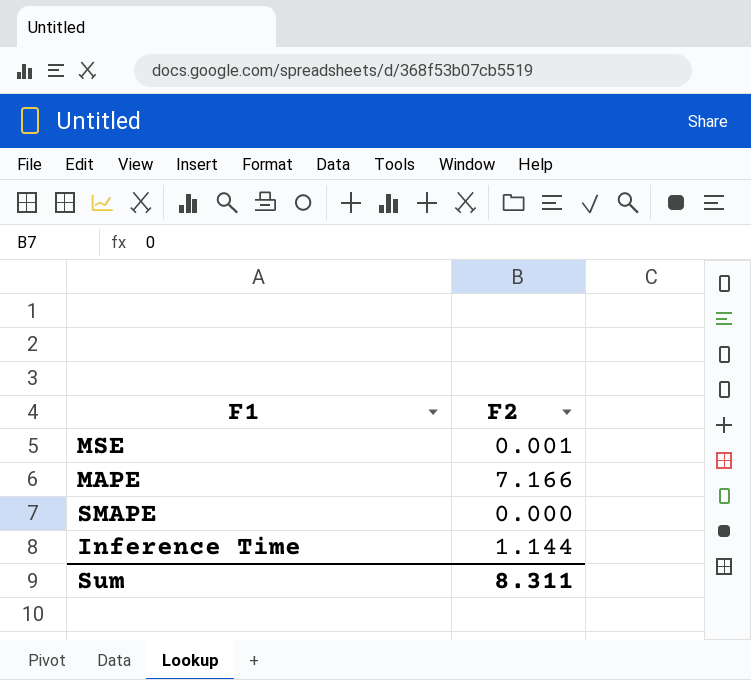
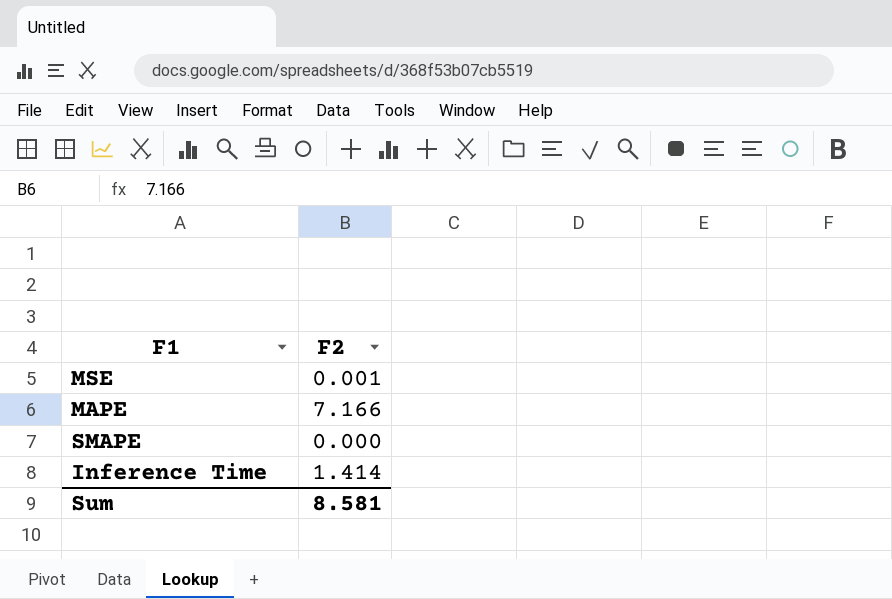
Inference Time | F2: 1.144 -> 1.414
Sum | F2: 8.311 -> 8.581

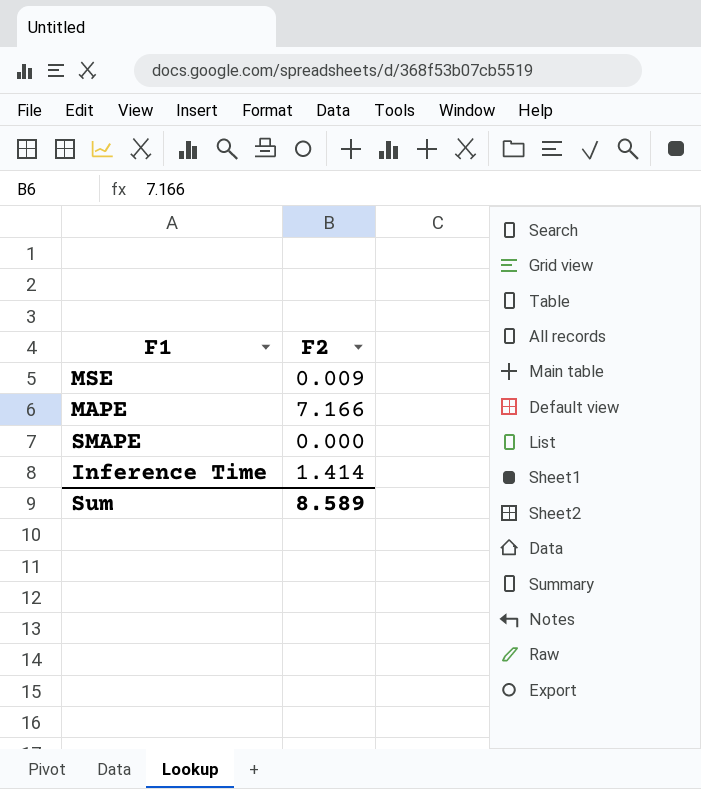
MSE | F2: 0.001 -> 0.009
Sum | F2: 8.581 -> 8.589

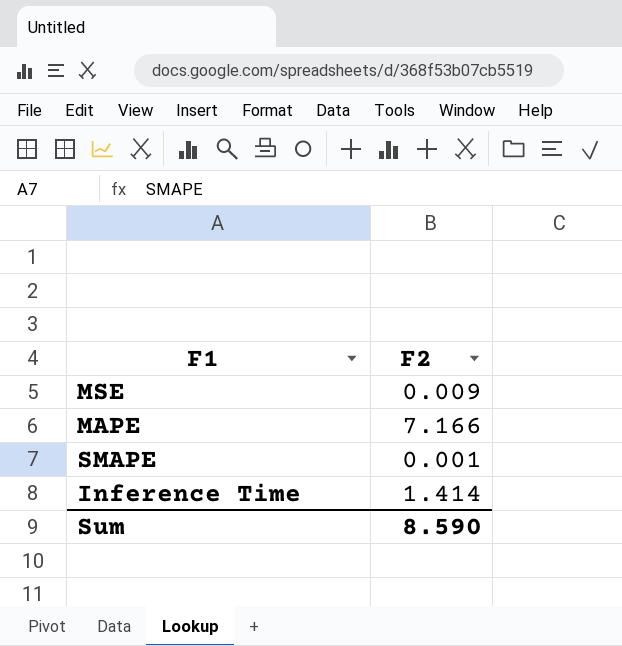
SMAPE | F2: 0.000 -> 0.001
Sum | F2: 8.589 -> 8.590

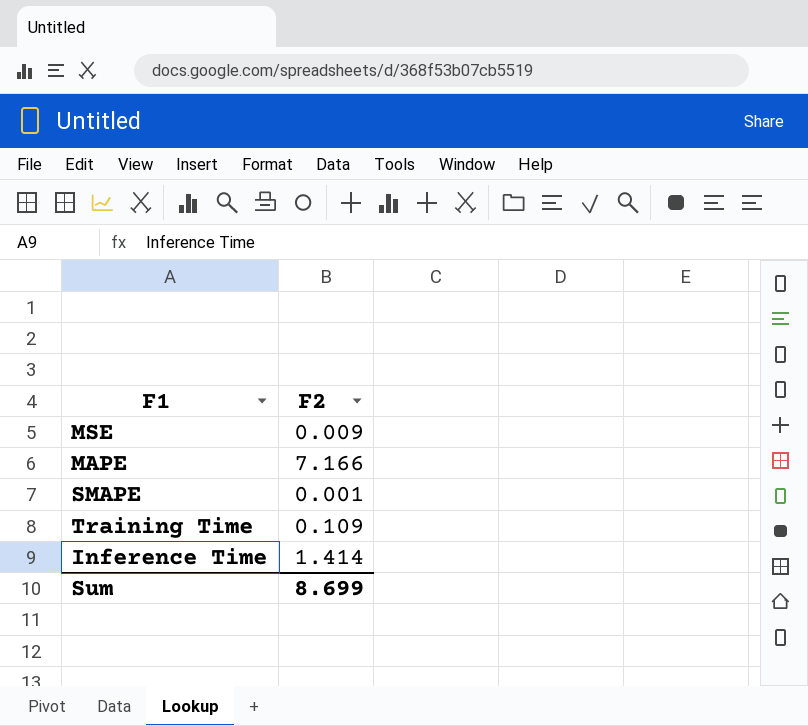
row Training Time: none -> 0.109
Sum | F2: 8.590 -> 8.699

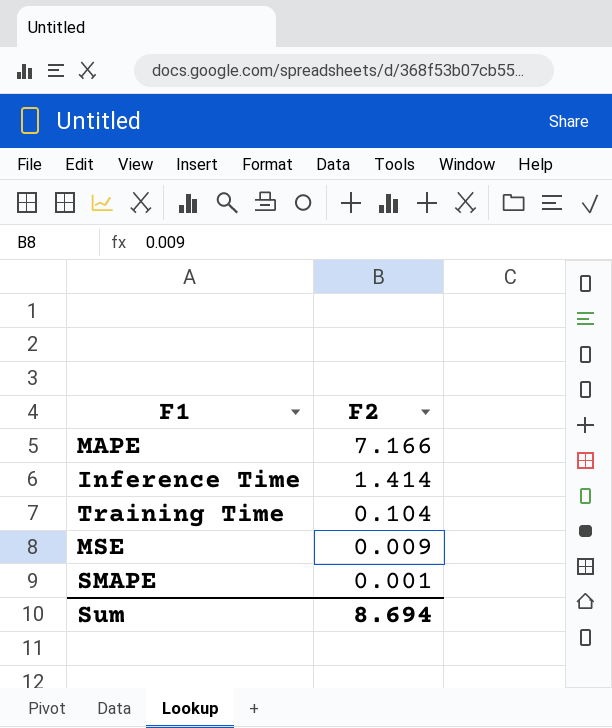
row order: none -> F2 descending
Training Time | F2: 0.109 -> 0.104
Sum | F2: 8.699 -> 8.694

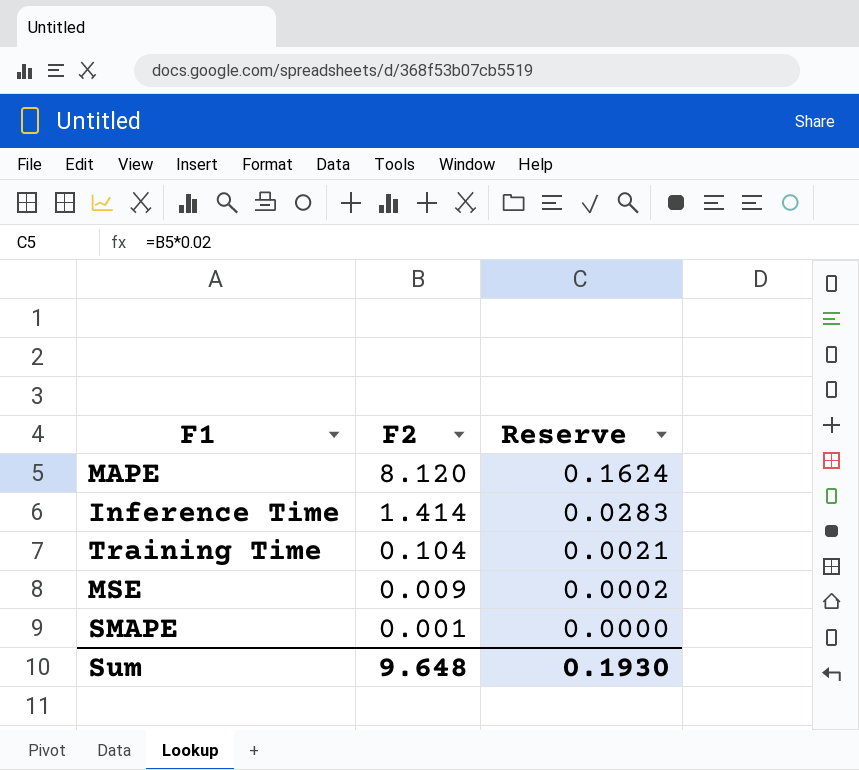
column Reserve | formula: none -> [F2] * 0.02
MAPE | F2: 7.166 -> 8.120
Sum | F2: 8.694 -> 9.648

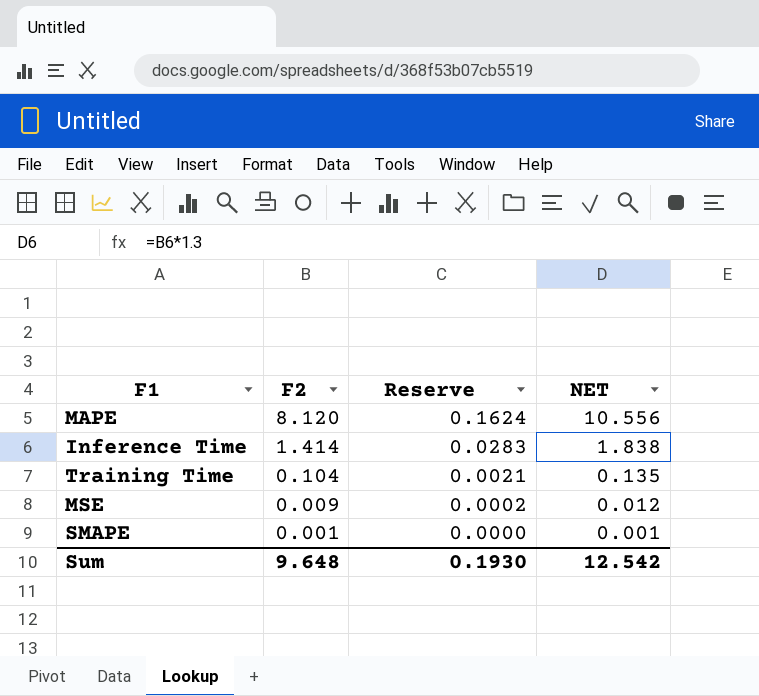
column NET | formula: none -> [F2] * 1.3

